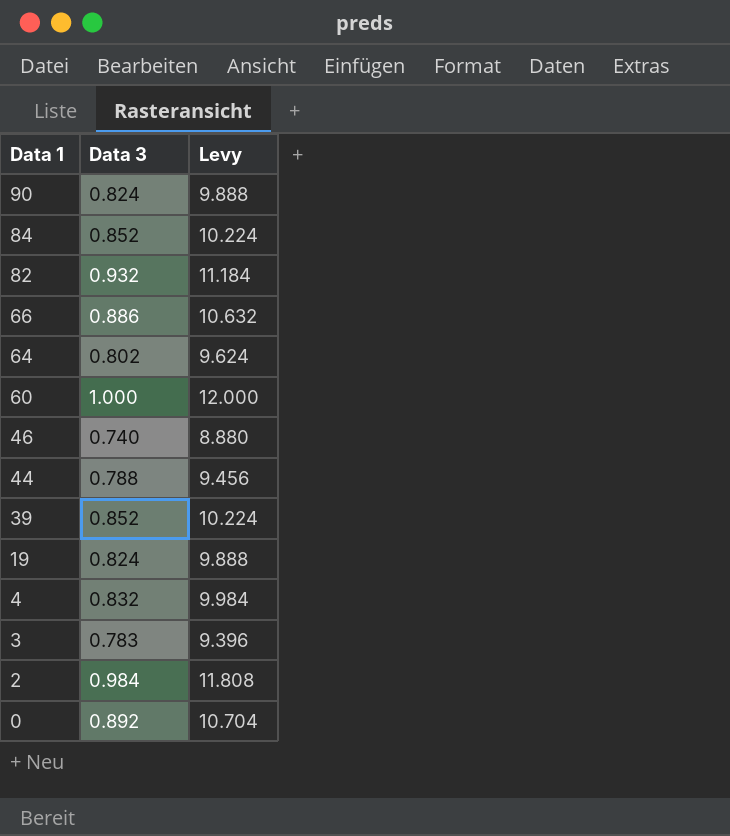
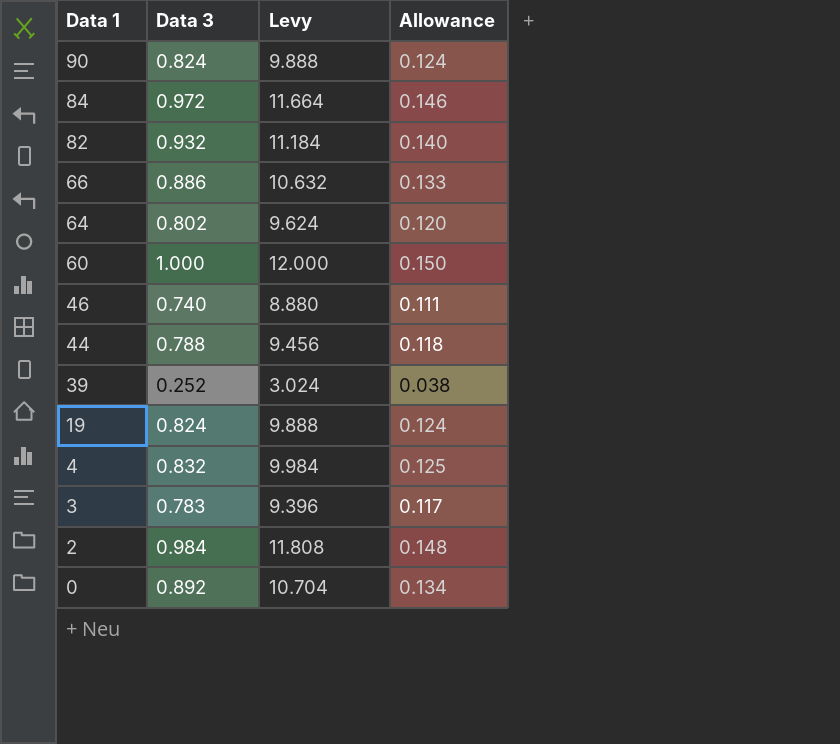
column Allowance | formula: none -> [Data 3] * 0.15
84 | Data 3: 0.852 -> 0.972
84 | Levy: 10.224 -> 11.664
39 | Data 3: 0.852 -> 0.252
39 | Levy: 10.224 -> 3.024

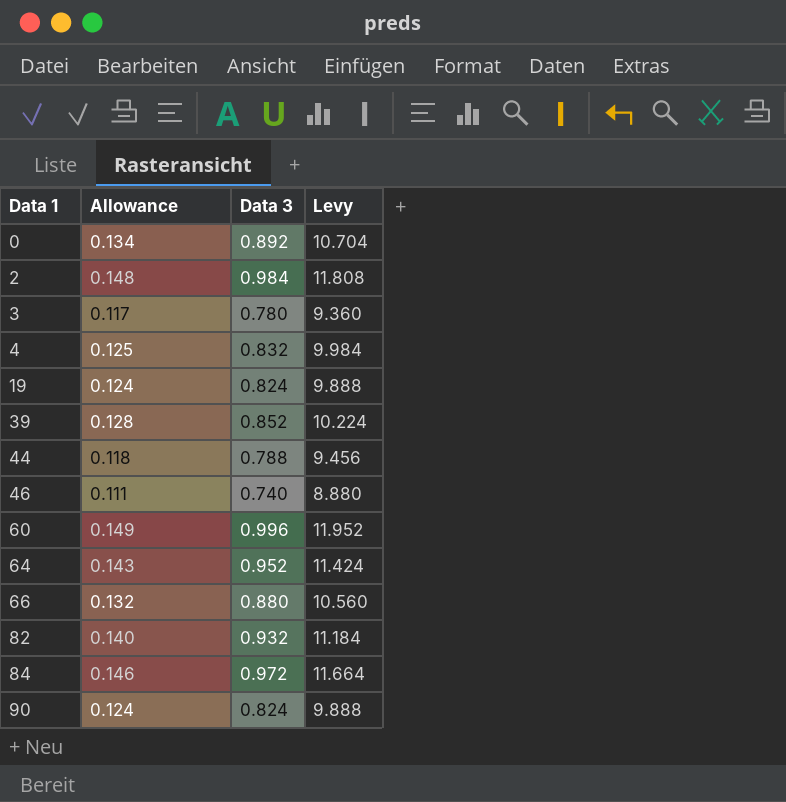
row order: Data 1 descending -> Data 1 ascending
column Allowance | position: 4 -> 2
3 | Data 3: 0.783 -> 0.780
3 | Levy: 9.396 -> 9.360
39 | Allowance: 0.038 -> 0.128
39 | Data 3: 0.252 -> 0.852
39 | Levy: 3.024 -> 10.224
60 | Allowance: 0.150 -> 0.149
60 | Data 3: 1.000 -> 0.996
60 | Levy: 12.000 -> 11.952
64 | Allowance: 0.120 -> 0.143
64 | Data 3: 0.802 -> 0.952
64 | Levy: 9.624 -> 11.424
66 | Allowance: 0.133 -> 0.132
66 | Data 3: 0.886 -> 0.880
66 | Levy: 10.632 -> 10.560

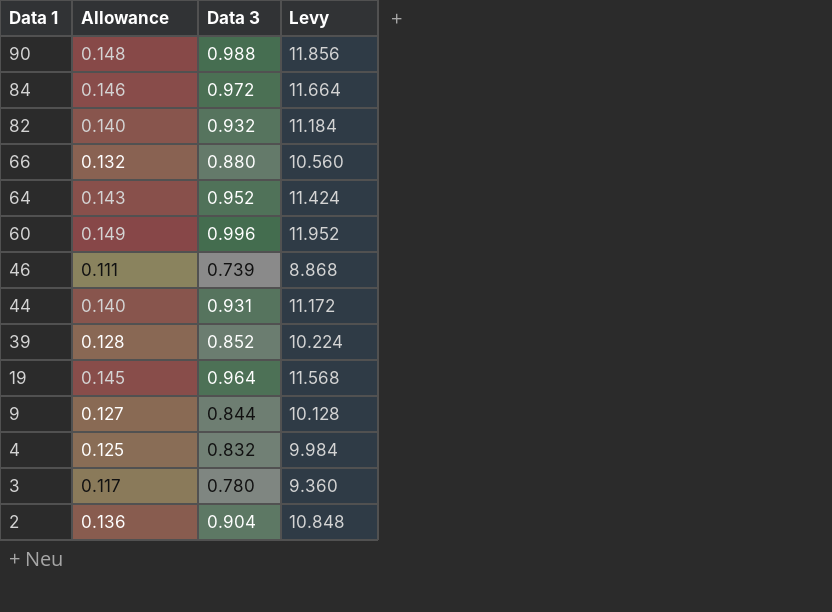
row order: Data 1 ascending -> Data 1 descending
row 0: 0.134 | 0.892 | 10.704 -> none
90 | Allowance: 0.124 -> 0.148
90 | Data 3: 0.824 -> 0.988
90 | Levy: 9.888 -> 11.856
46 | Data 3: 0.740 -> 0.739
46 | Levy: 8.880 -> 8.868
44 | Allowance: 0.118 -> 0.140
44 | Data 3: 0.788 -> 0.931
44 | Levy: 9.456 -> 11.172
19 | Allowance: 0.124 -> 0.145
19 | Data 3: 0.824 -> 0.964
19 | Levy: 9.888 -> 11.568
row 9: none -> 0.127 | 0.844 | 10.128
2 | Allowance: 0.148 -> 0.136
2 | Data 3: 0.984 -> 0.904
2 | Levy: 11.808 -> 10.848

